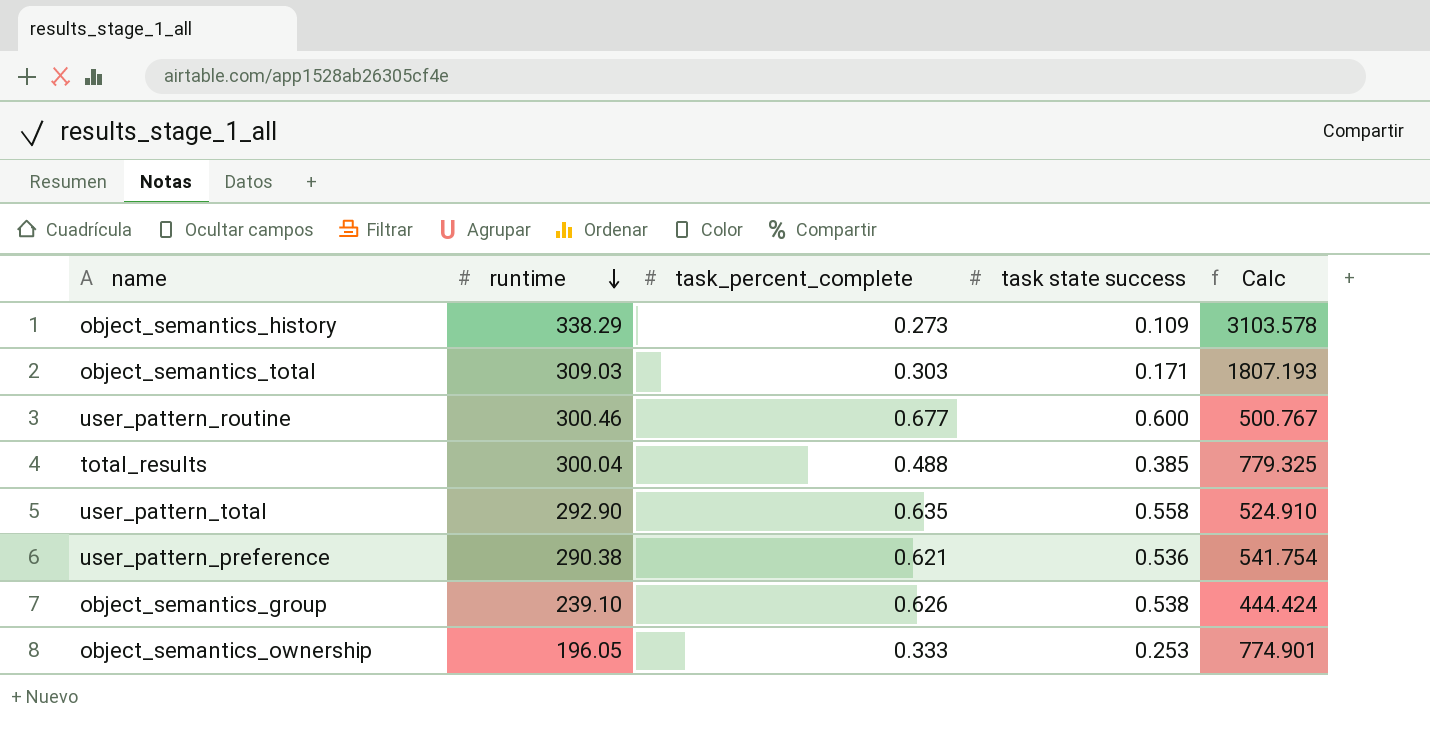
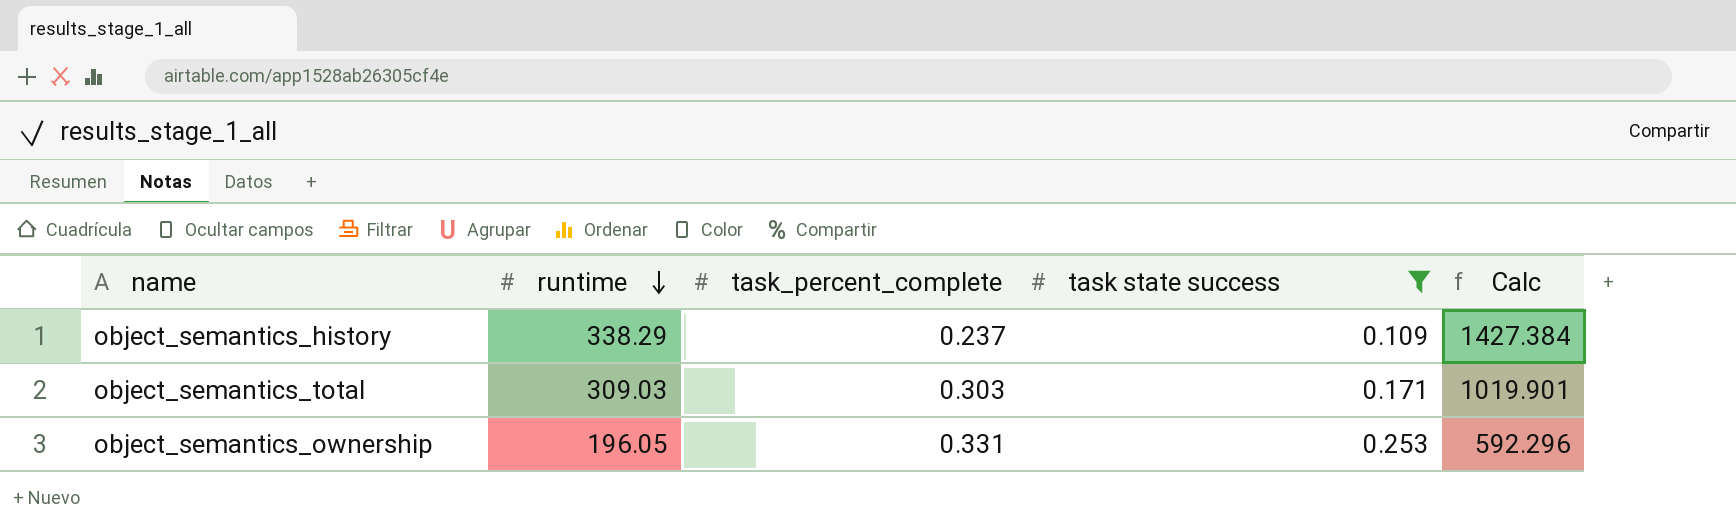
filter: none -> task state success <= 0.253
column Calc | formula: [runtime] / [task state success] -> [runtime] / [task_percent_complete]
object_semantics_history | task_percent_complete: 0.273 -> 0.237
object_semantics_ownership | task_percent_complete: 0.333 -> 0.331

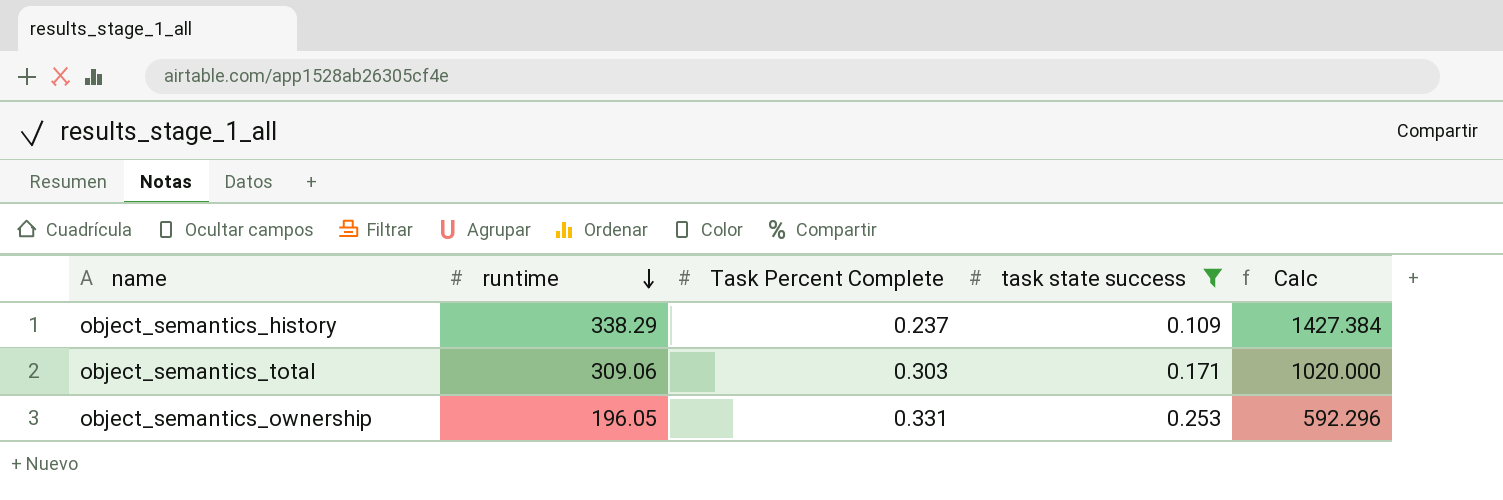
column name: task_percent_complete -> Task Percent Complete
object_semantics_total | runtime: 309.03 -> 309.06
object_semantics_total | Calc: 1019.901 -> 1020.000

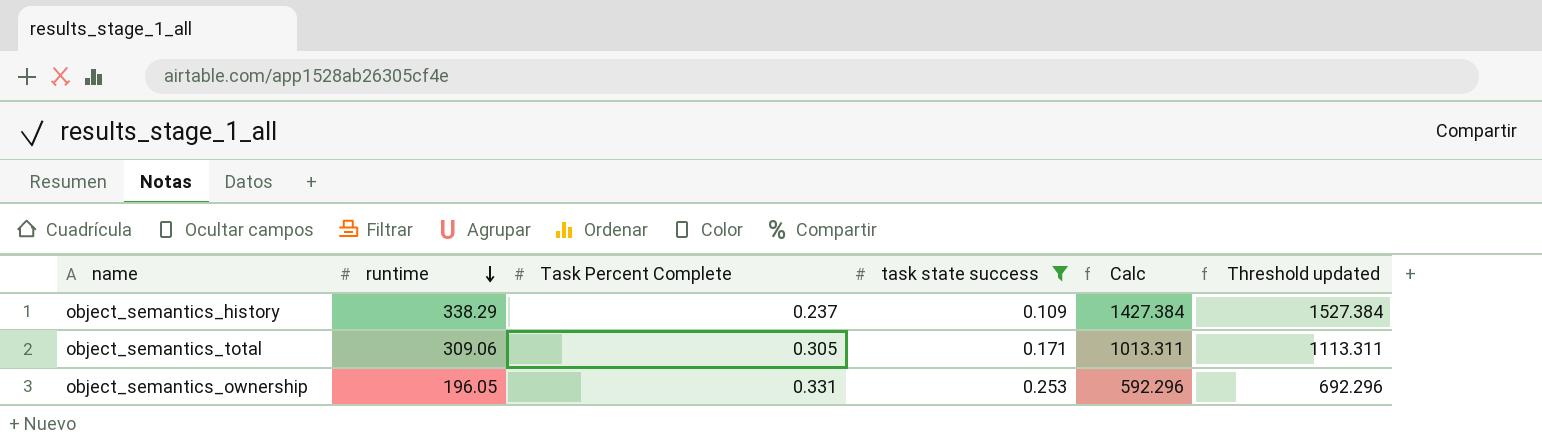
column Threshold updated | formula: none -> [Calc] + 100
object_semantics_total | Task Percent Complete: 0.303 -> 0.305
object_semantics_total | Calc: 1020.000 -> 1013.311

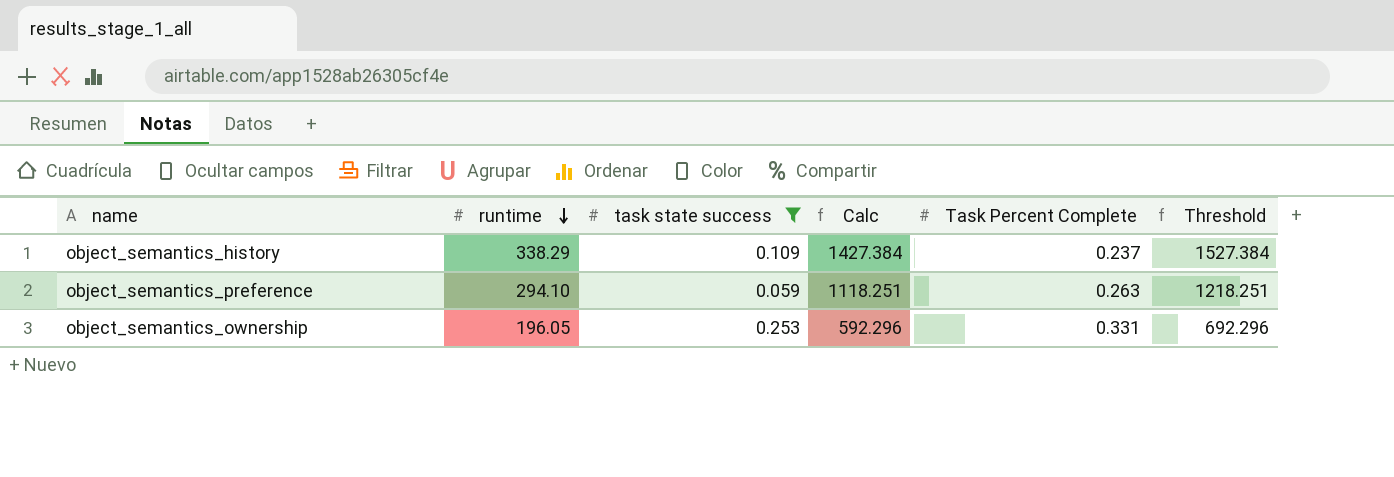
column Task Percent Complete | position: 3 -> 5
column name: Threshold updated -> Threshold
row object_semantics_total: 309.06 | 0.305 | 0.171 | 1013.311 | 1113.311 -> none
row object_semantics_preference: none -> 294.10 | 0.059 | 1118.251 | 0.263 | 1218.251

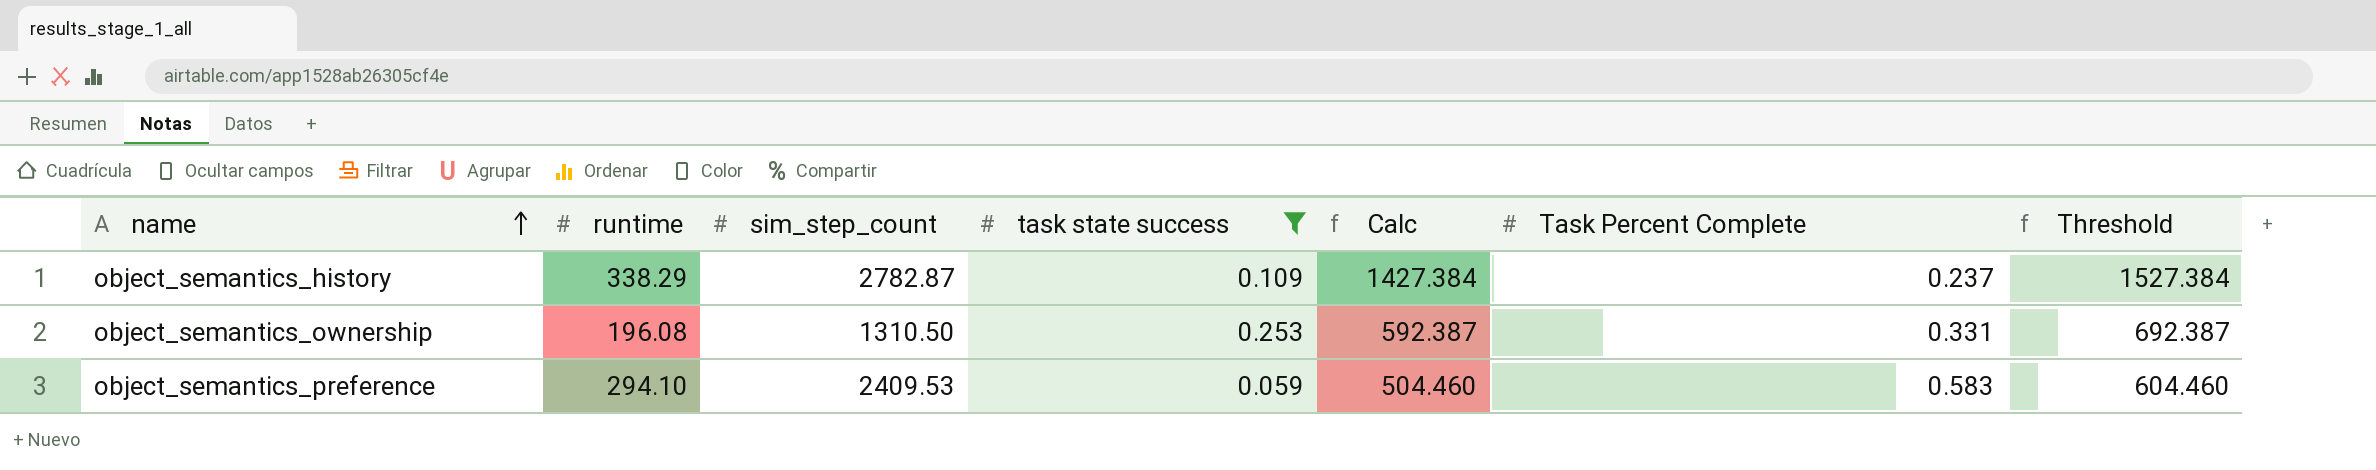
row order: runtime descending -> name ascending
column sim_step_count | position: none -> 3
object_semantics_ownership | runtime: 196.05 -> 196.08
object_semantics_ownership | Calc: 592.296 -> 592.387
object_semantics_ownership | Threshold: 692.296 -> 692.387
object_semantics_preference | Calc: 1118.251 -> 504.460
object_semantics_preference | Task Percent Complete: 0.263 -> 0.583
object_semantics_preference | Threshold: 1218.251 -> 604.460

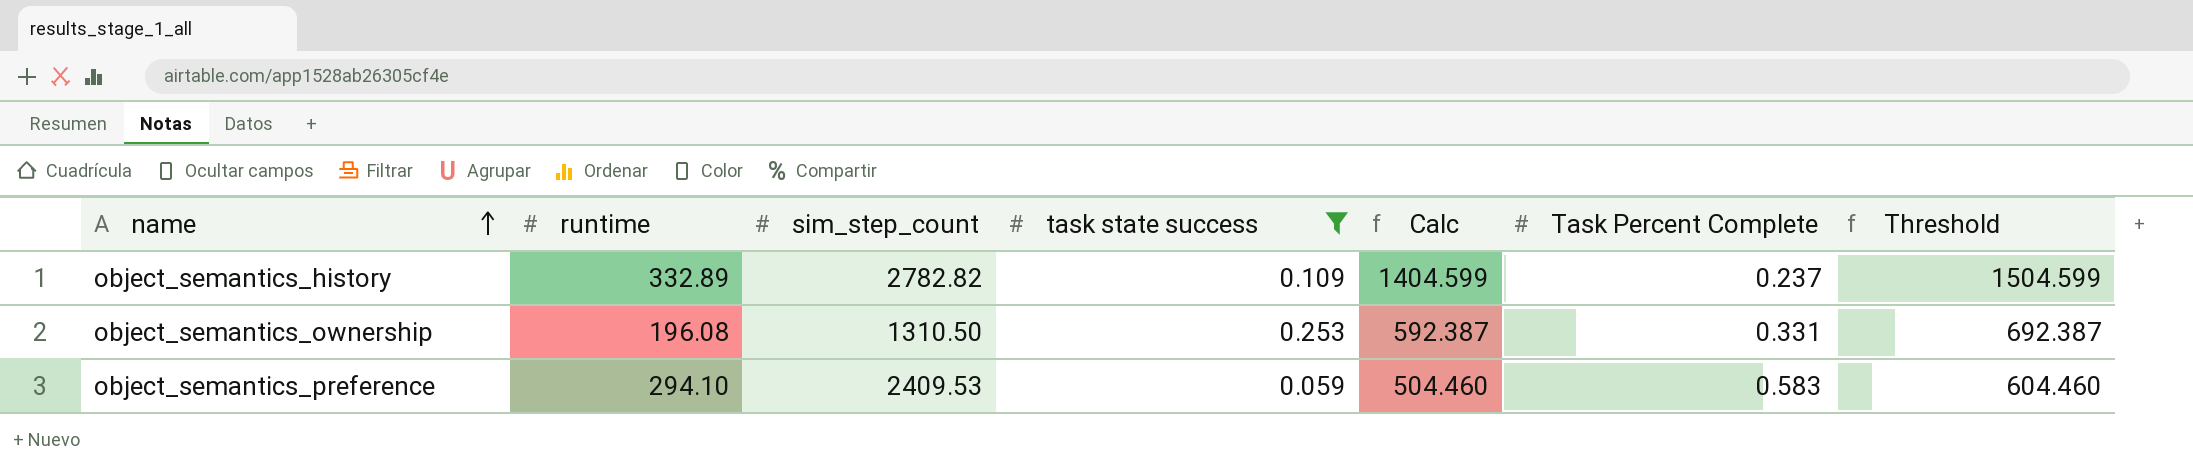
object_semantics_history | runtime: 338.29 -> 332.89
object_semantics_history | sim_step_count: 2782.87 -> 2782.82
object_semantics_history | Calc: 1427.384 -> 1404.599
object_semantics_history | Threshold: 1527.384 -> 1504.599

